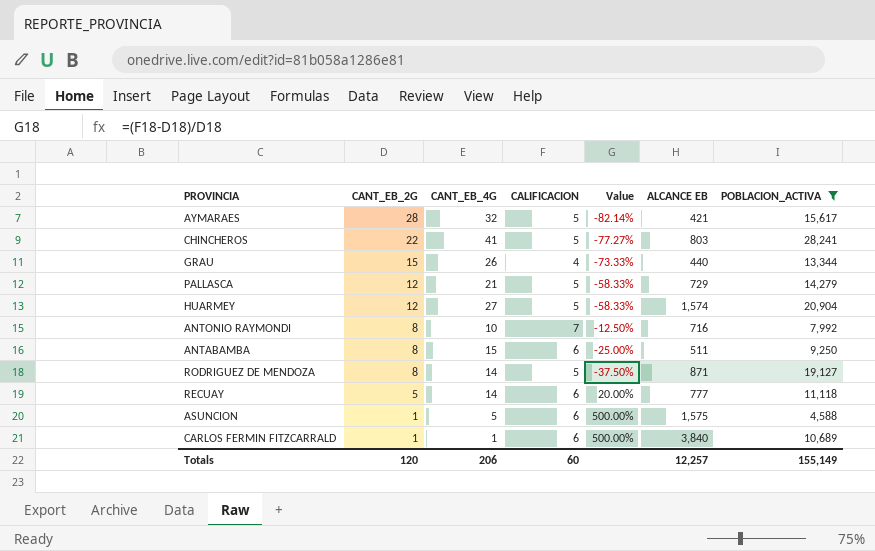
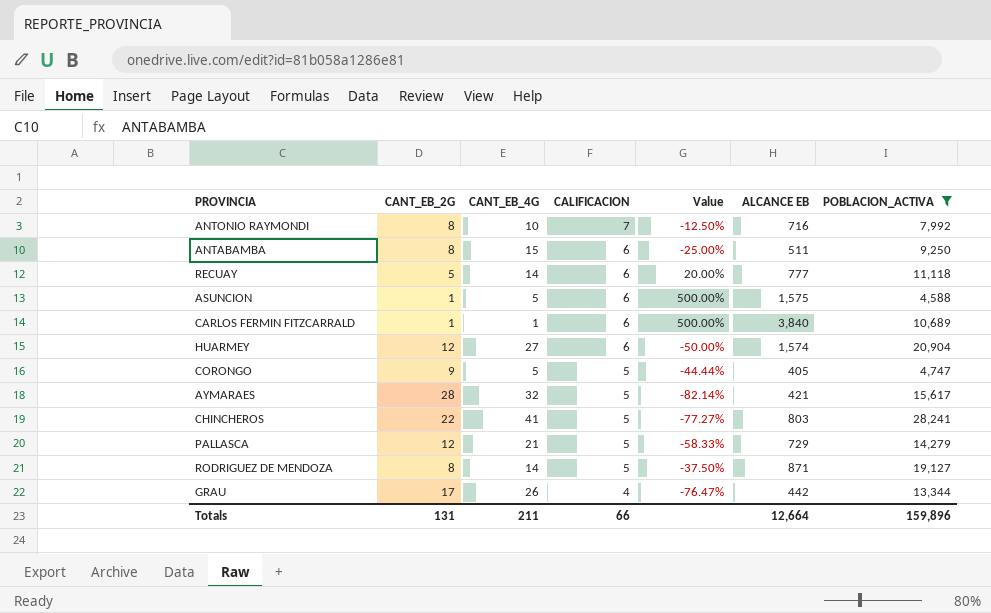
row order: CANT_EB_2G descending -> CALIFICACION descending
HUARMEY | CALIFICACION: 5 -> 6
HUARMEY | Value: -58.33% -> -50.00%
row CORONGO: none -> 9 | 5 | 5 | -44.44% | 405 | 4,747
GRAU | CANT_EB_2G: 15 -> 17
GRAU | Value: -73.33% -> -76.47%
GRAU | ALCANCE EB: 440 -> 442
Totals | CANT_EB_2G: 120 -> 131
Totals | CANT_EB_4G: 206 -> 211
Totals | CALIFICACION: 60 -> 66
Totals | ALCANCE EB: 12,257 -> 12,664
Totals | POBLACION_ACTIVA: 155,149 -> 159,896

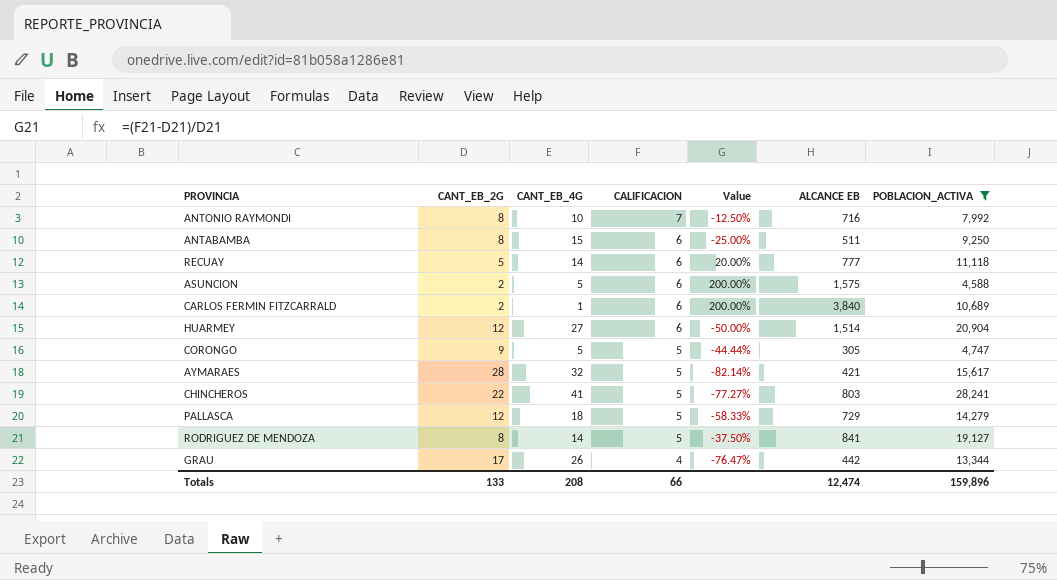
ASUNCION | CANT_EB_2G: 1 -> 2
ASUNCION | Value: 500.00% -> 200.00%
CARLOS FERMIN FITZCARRALD | CANT_EB_2G: 1 -> 2
CARLOS FERMIN FITZCARRALD | Value: 500.00% -> 200.00%
HUARMEY | ALCANCE EB: 1,574 -> 1,514
CORONGO | ALCANCE EB: 405 -> 305
PALLASCA | CANT_EB_4G: 21 -> 18
RODRIGUEZ DE MENDOZA | ALCANCE EB: 871 -> 841
Totals | CANT_EB_2G: 131 -> 133
Totals | CANT_EB_4G: 211 -> 208
Totals | ALCANCE EB: 12,664 -> 12,474

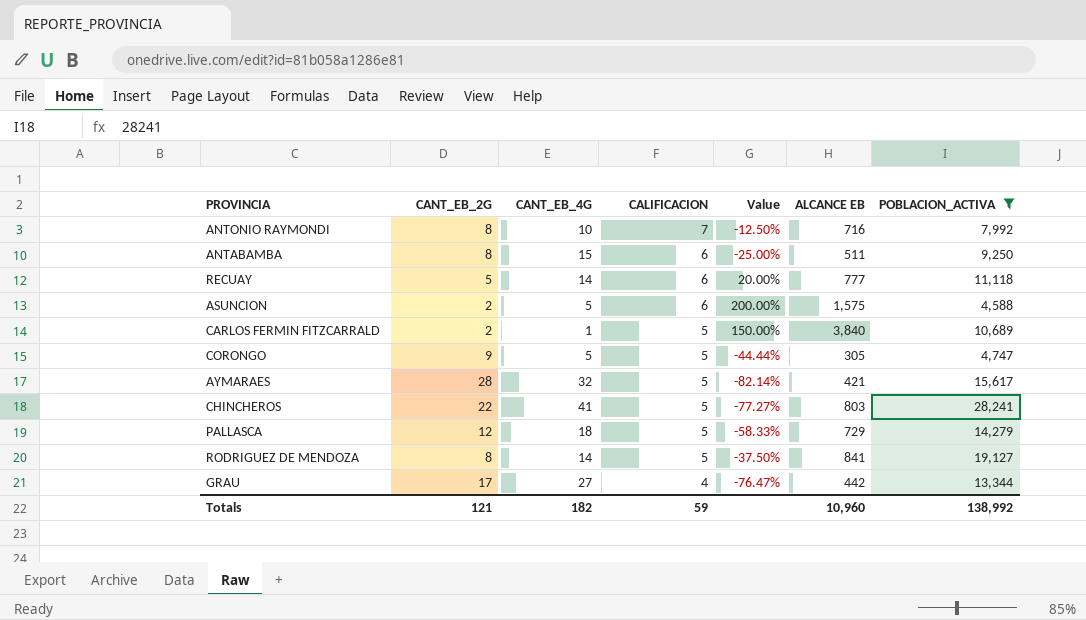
row HUARMEY: 12 | 27 | 6 | -50.00% | 1,514 | 20,904 -> none
CARLOS FERMIN FITZCARRALD | CALIFICACION: 6 -> 5
CARLOS FERMIN FITZCARRALD | Value: 200.00% -> 150.00%
GRAU | CANT_EB_4G: 26 -> 27
Totals | CANT_EB_2G: 133 -> 121
Totals | CANT_EB_4G: 208 -> 182
Totals | CALIFICACION: 66 -> 59
Totals | ALCANCE EB: 12,474 -> 10,960
Totals | POBLACION_ACTIVA: 159,896 -> 138,992

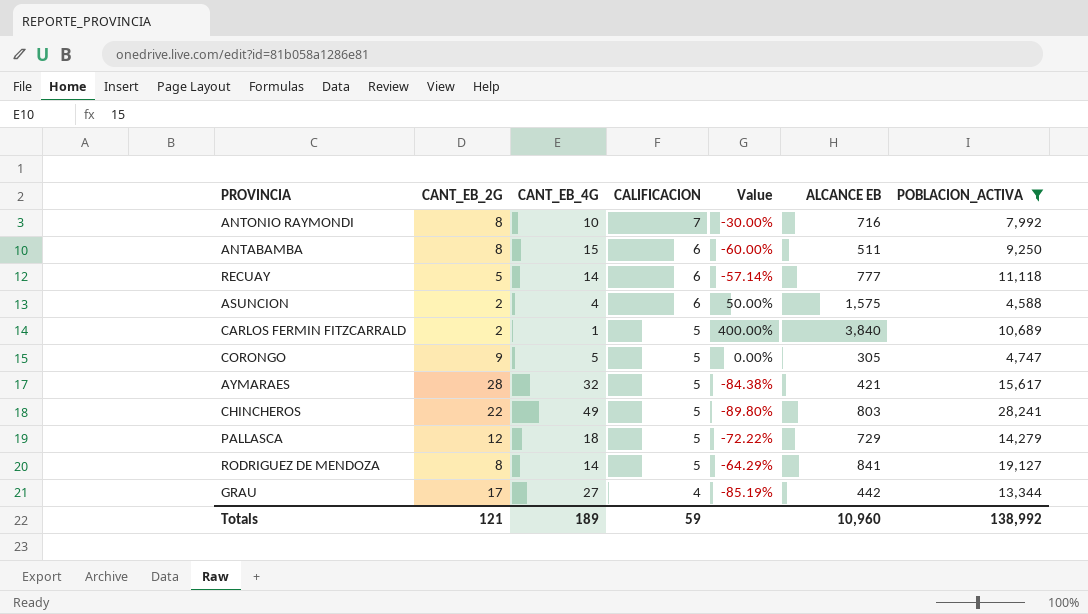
column Value | formula: ([CALIFICACION] - [CANT_EB_2G]) / [CANT_EB_2G] -> ([CALIFICACION] - [CANT_EB_4G]) / [CANT_EB_4G]
ASUNCION | CANT_EB_4G: 5 -> 4
CHINCHEROS | CANT_EB_4G: 41 -> 49
Totals | CANT_EB_4G: 182 -> 189

